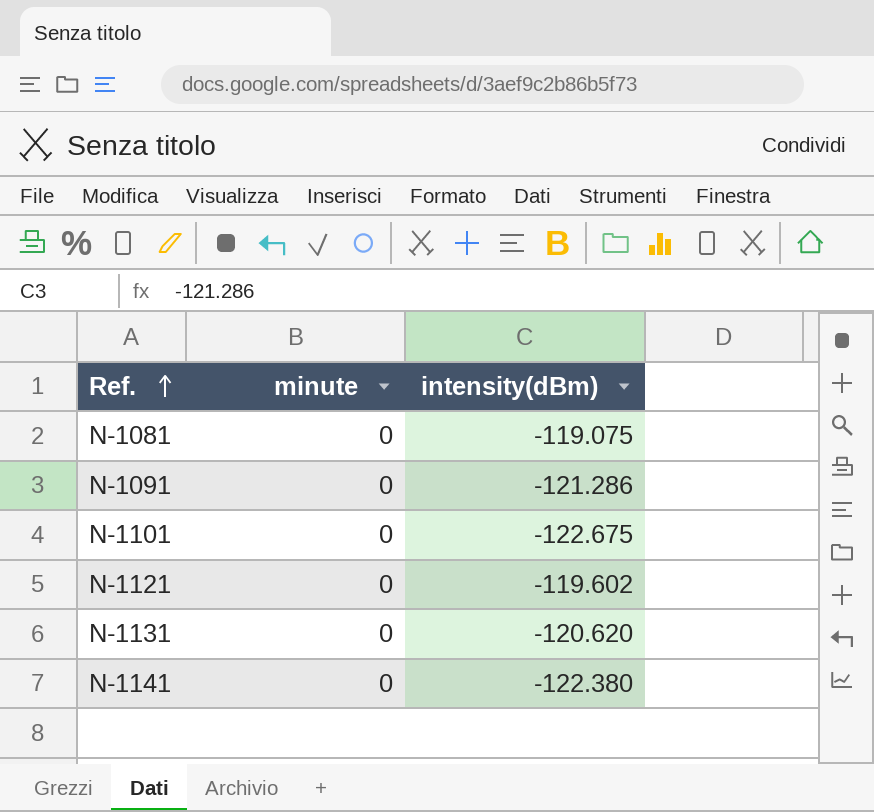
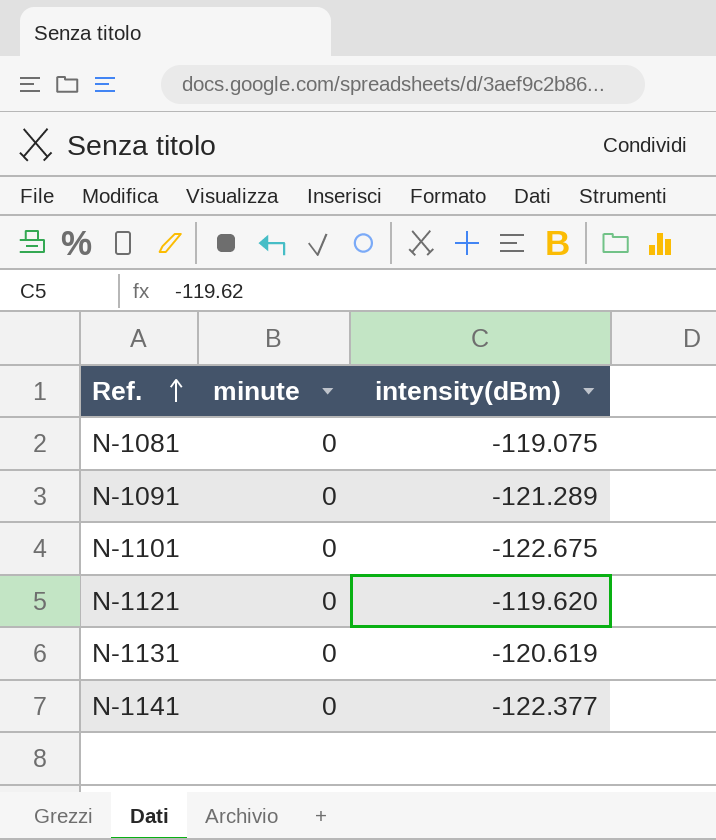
N-1091 | intensity(dBm): -121.286 -> -121.289
N-1121 | intensity(dBm): -119.602 -> -119.620
N-1131 | intensity(dBm): -120.620 -> -120.619
N-1141 | intensity(dBm): -122.380 -> -122.377

